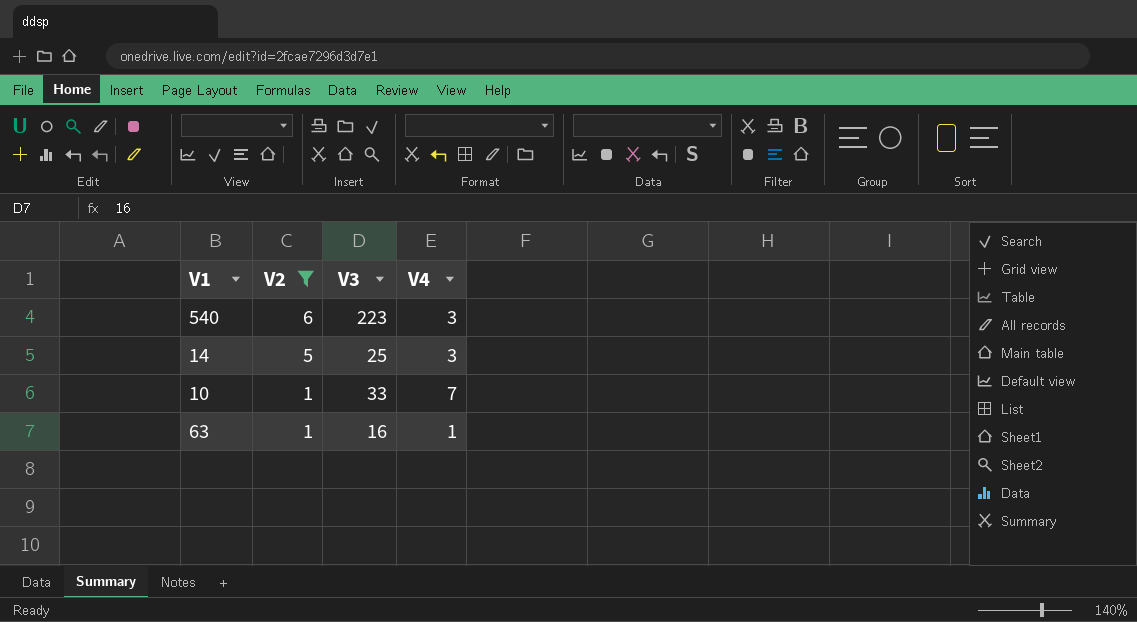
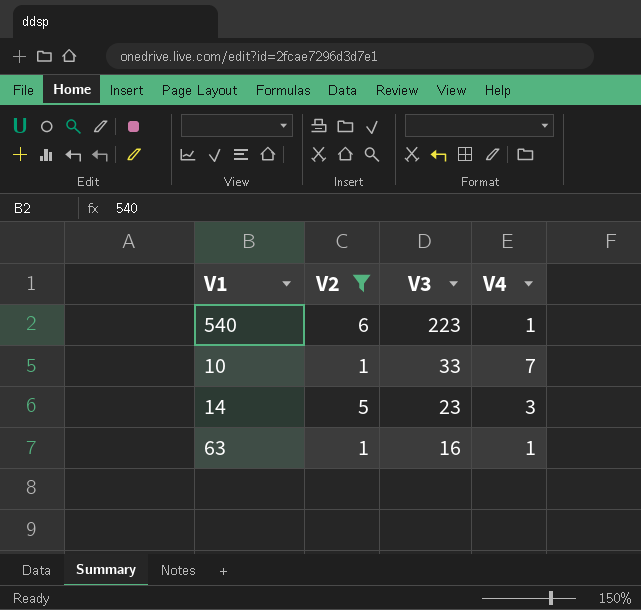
row order: V2 descending -> V3 descending
540 | V4: 3 -> 1
14 | V3: 25 -> 23

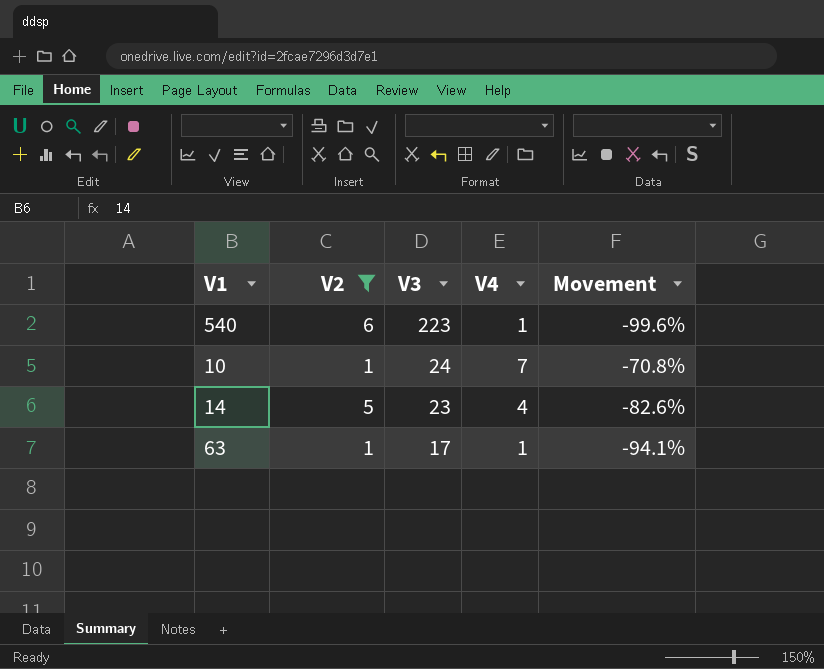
column Movement | formula: none -> ([V4] - [V3]) / [V3]
10 | V3: 33 -> 24
14 | V4: 3 -> 4
63 | V3: 16 -> 17

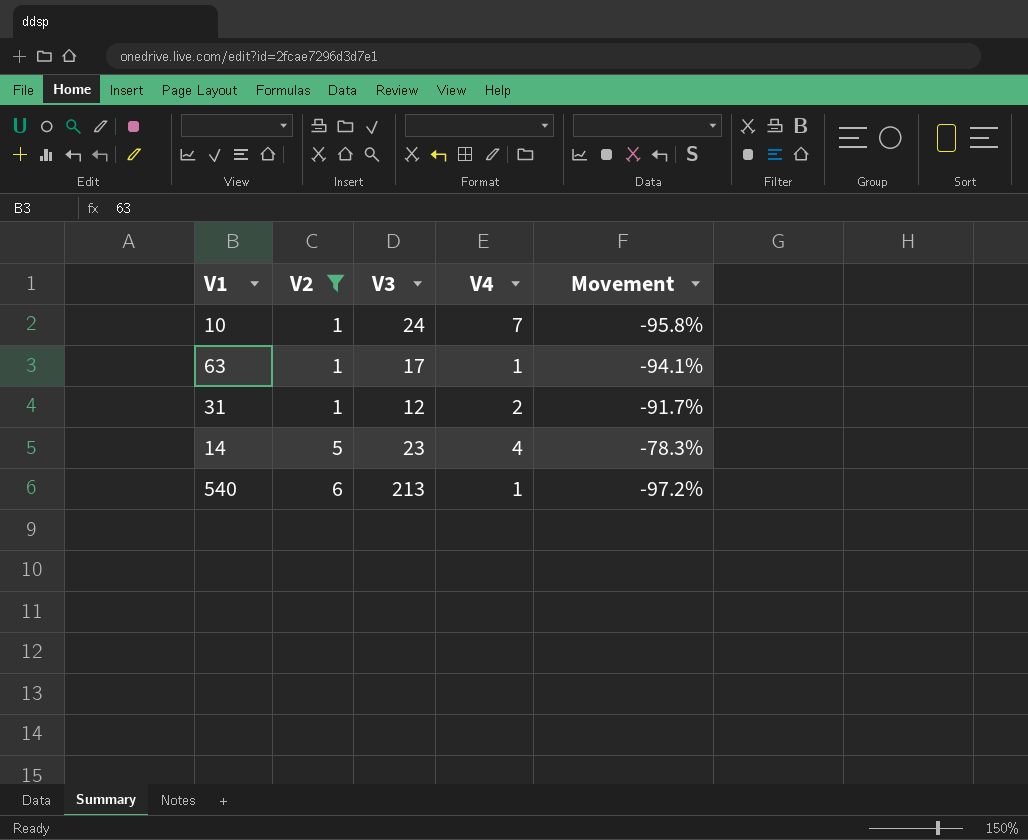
row order: V3 descending -> V2 ascending
column Movement | formula: ([V4] - [V3]) / [V3] -> ([V2] - [V3]) / [V3]
row 31: none -> 1 | 12 | 2 | -91.7%
540 | V3: 223 -> 213

